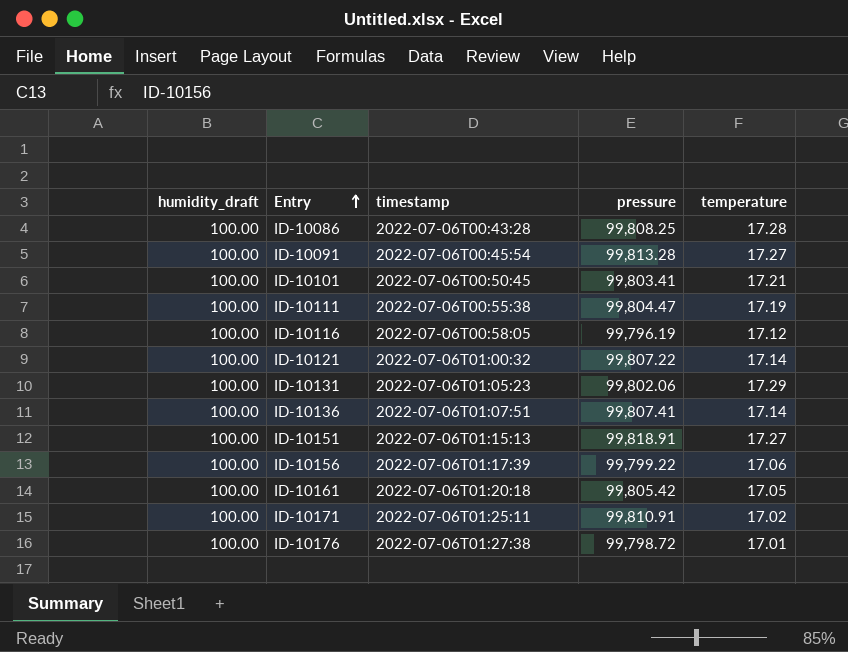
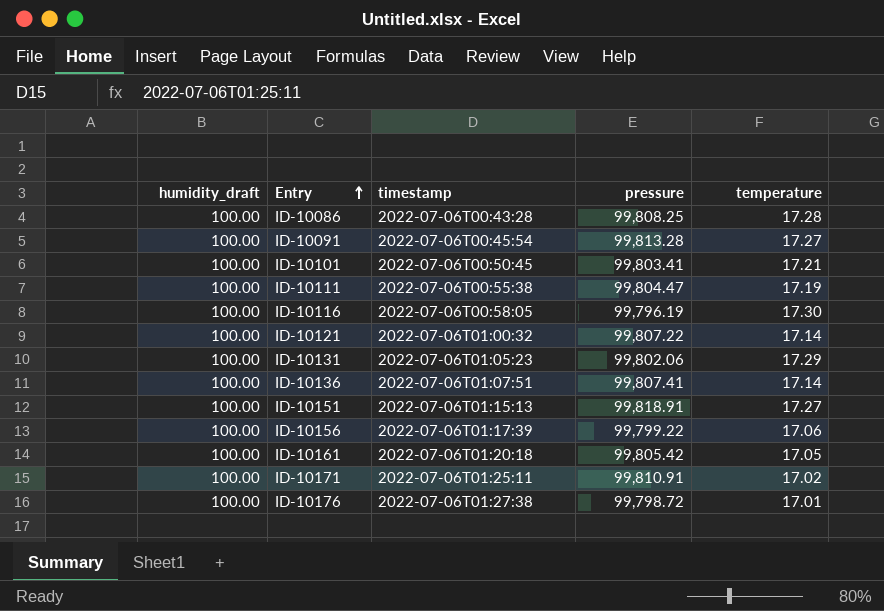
ID-10116 | temperature: 17.12 -> 17.30

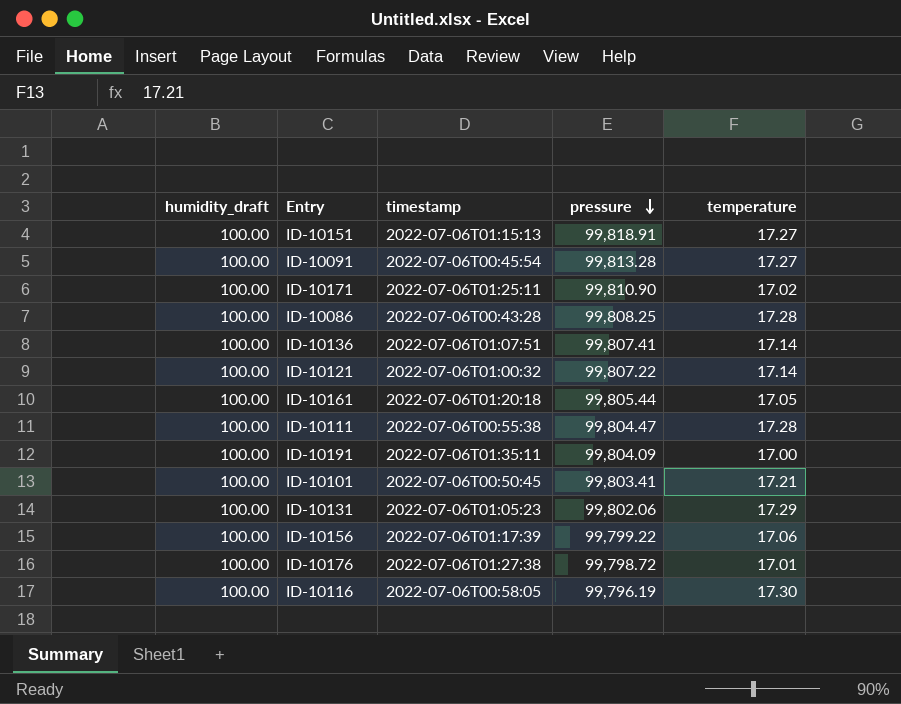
row order: Entry ascending -> pressure descending
ID-10171 | pressure: 99,810.91 -> 99,810.90
ID-10161 | pressure: 99,805.42 -> 99,805.44
ID-10111 | temperature: 17.19 -> 17.28
row ID-10191: none -> 100.00 | 2022-07-06T01:35:11 | 99,804.09 | 17.00

